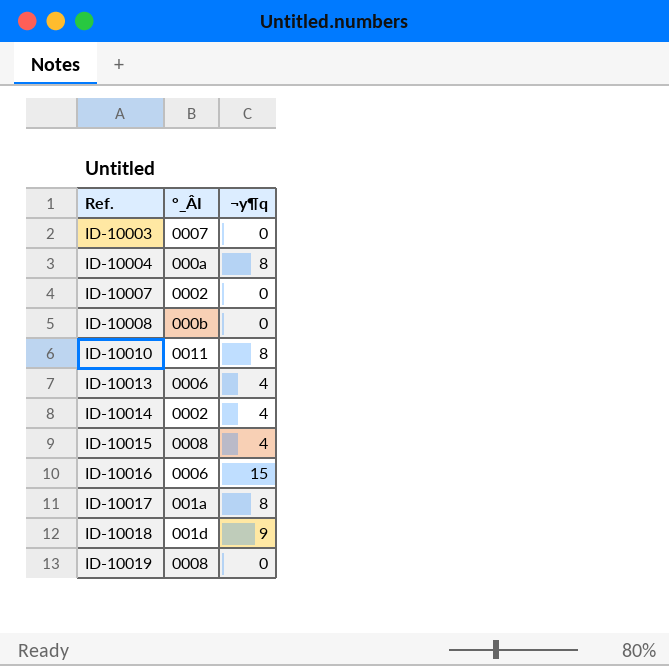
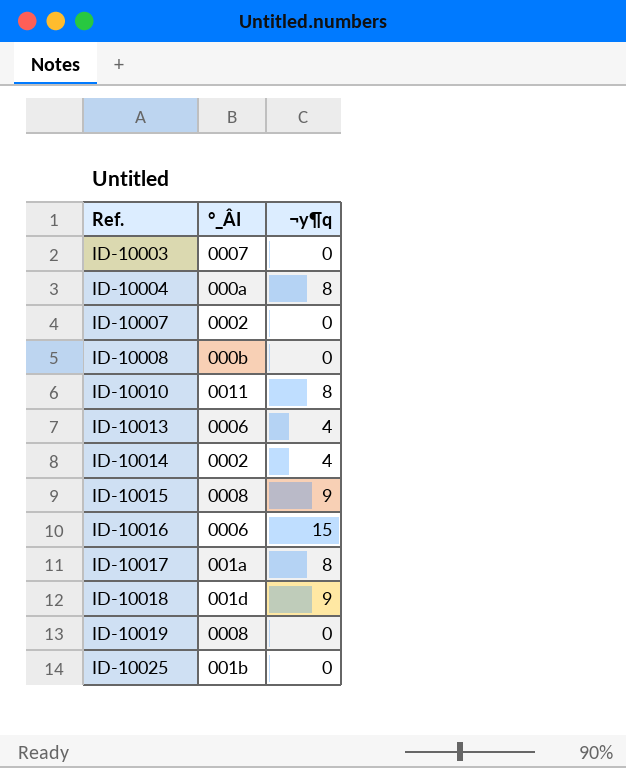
ID-10015 | ¬y¶q: 4 -> 9
row ID-10025: none -> 001b | 0

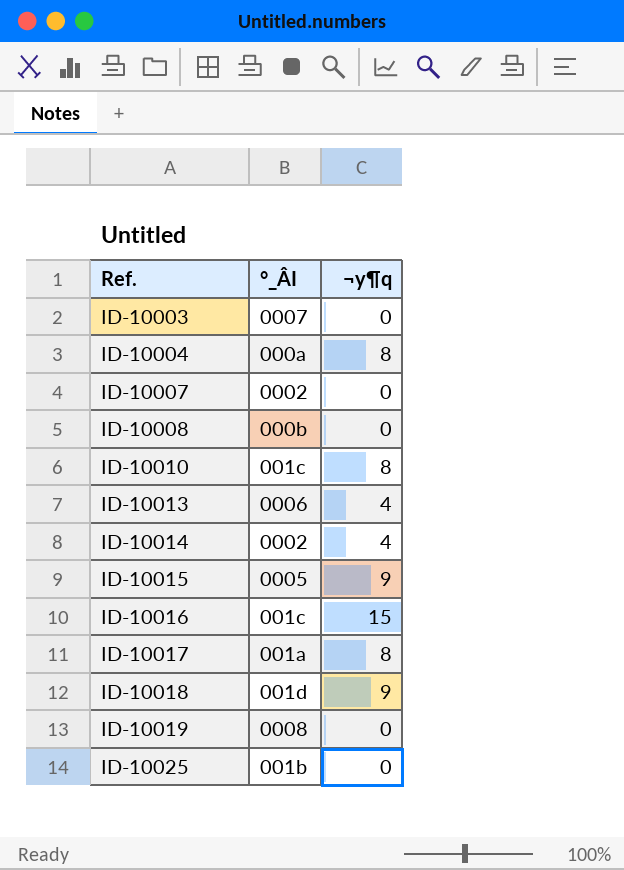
ID-10010 | °_ÂI: 0011 -> 001c
ID-10015 | °_ÂI: 0008 -> 0005
ID-10016 | °_ÂI: 0006 -> 001c

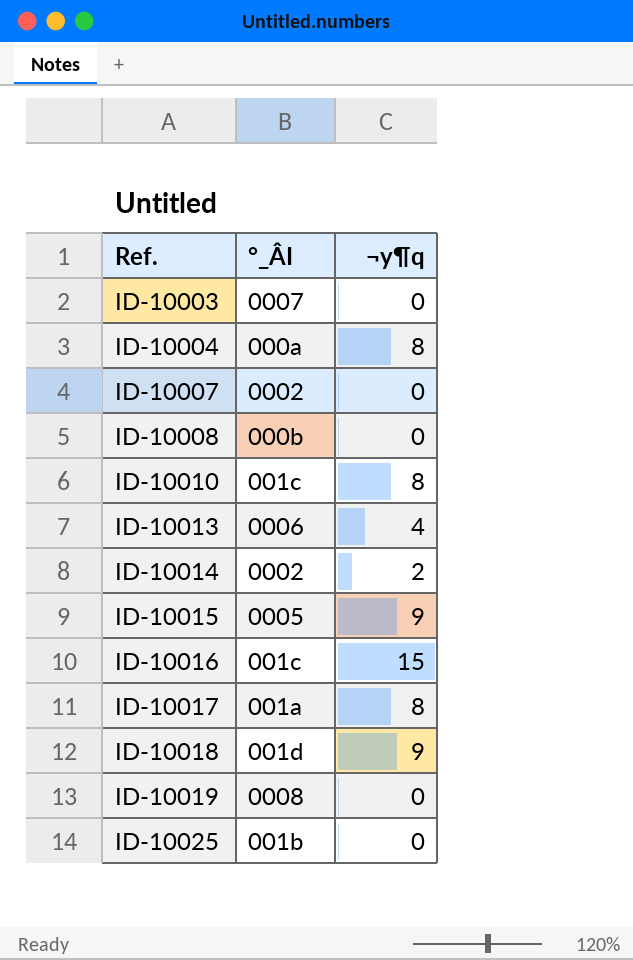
ID-10014 | ¬y¶q: 4 -> 2

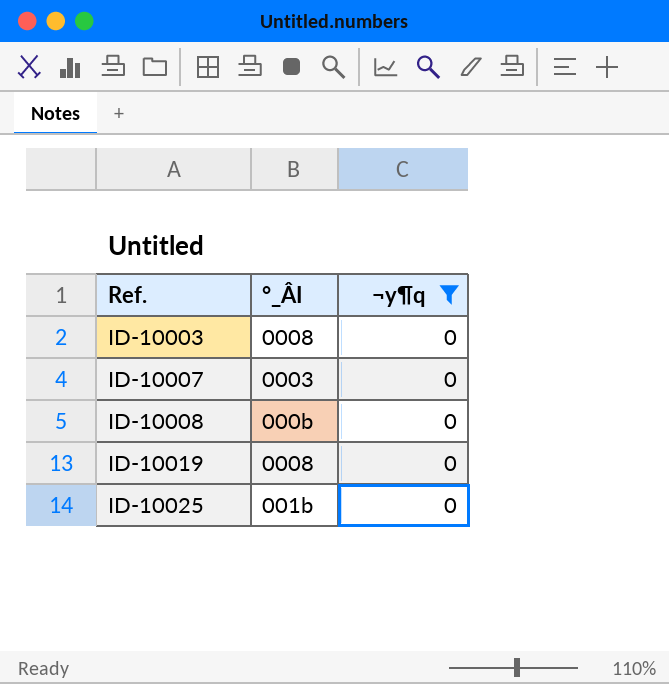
filter: none -> ¬y¶q = 0
ID-10003 | °_ÂI: 0007 -> 0008
ID-10007 | °_ÂI: 0002 -> 0003

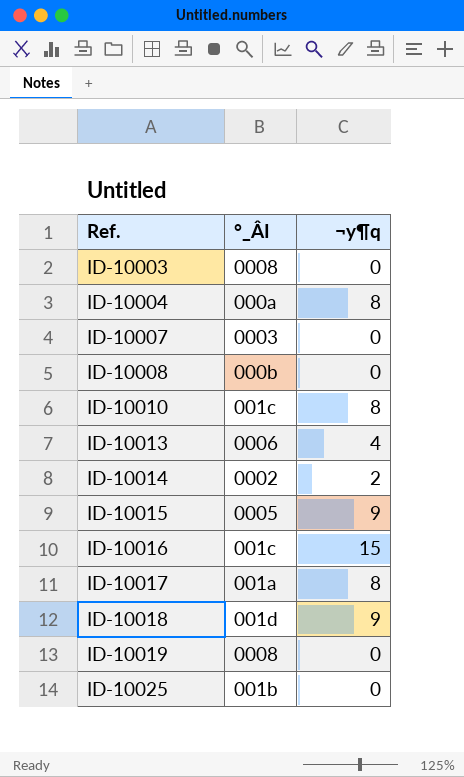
filter: ¬y¶q = 0 -> none

